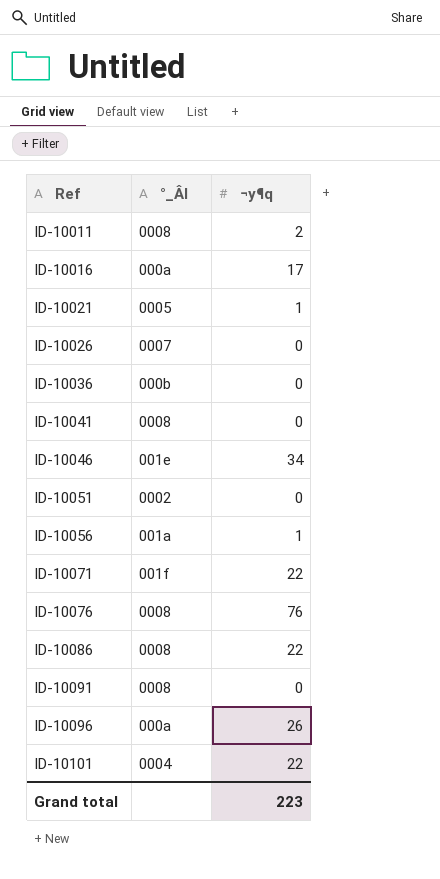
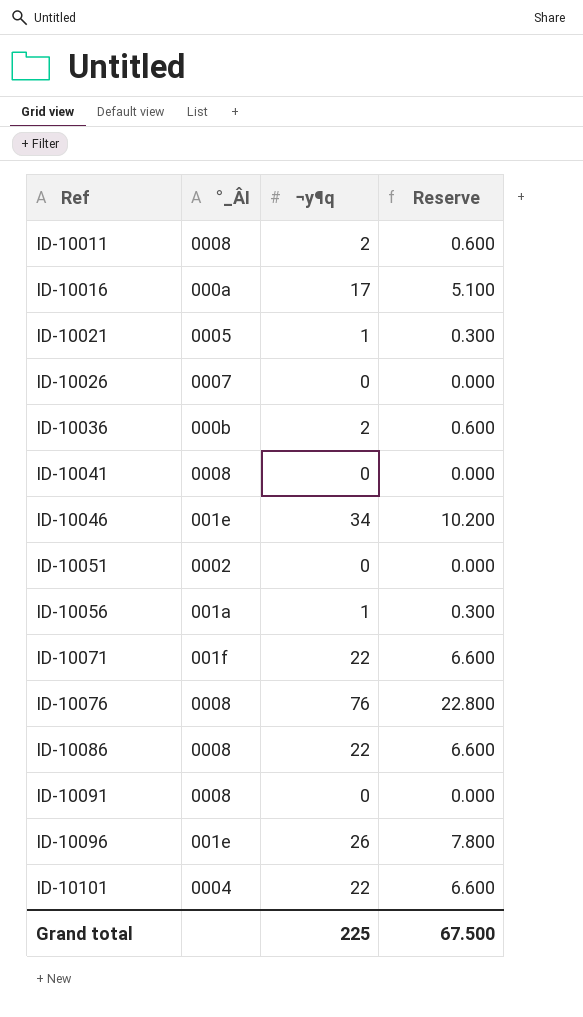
column Reserve | formula: none -> [¬y¶q] * 0.3
ID-10036 | ¬y¶q: 0 -> 2
ID-10096 | °_ÂI: 000a -> 001e
Grand total | ¬y¶q: 223 -> 225

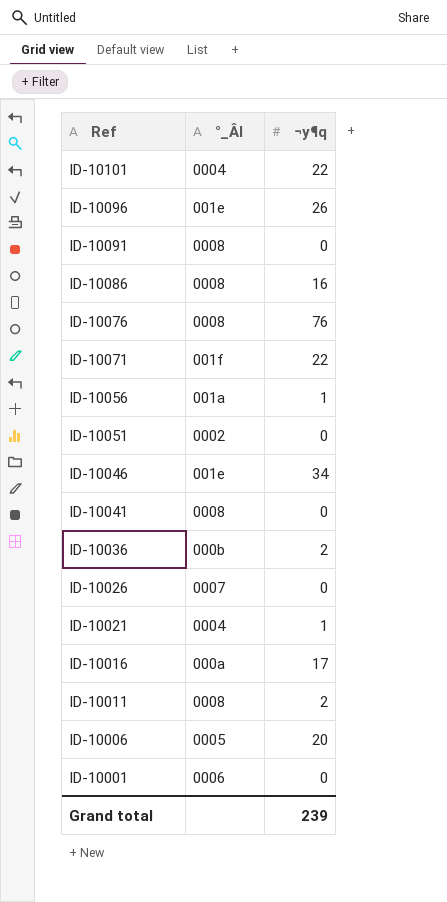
row order: Ref ascending -> Ref descending
column Reserve | formula: [¬y¶q] * 0.3 -> none
ID-10086 | ¬y¶q: 22 -> 16
ID-10021 | °_ÂI: 0005 -> 0004
row ID-10006: none -> 0005 | 20
row ID-10001: none -> 0006 | 0
Grand total | ¬y¶q: 225 -> 239

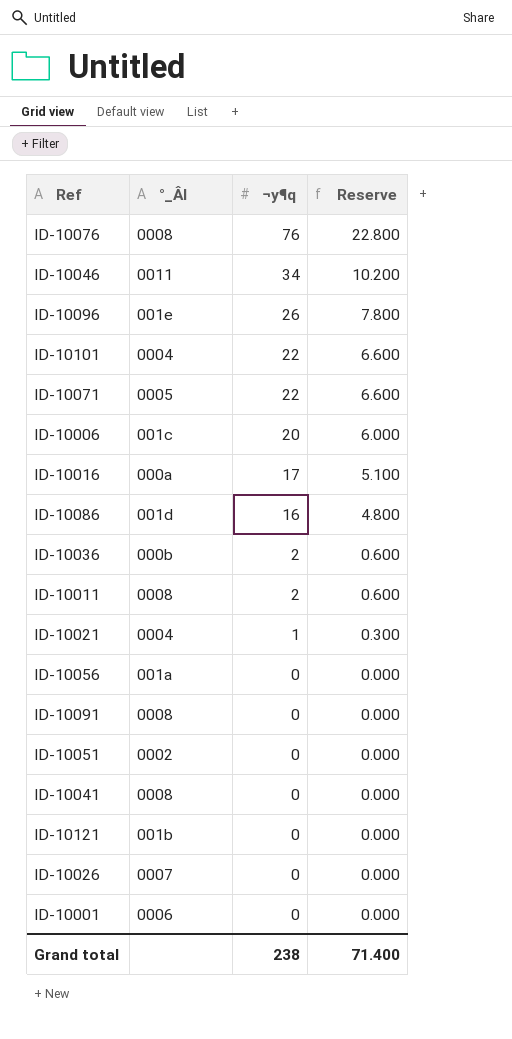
row order: Ref descending -> ¬y¶q descending
column Reserve | formula: none -> [¬y¶q] * 0.3
ID-10046 | °_ÂI: 001e -> 0011
ID-10071 | °_ÂI: 001f -> 0005
ID-10006 | °_ÂI: 0005 -> 001c
ID-10086 | °_ÂI: 0008 -> 001d
ID-10056 | ¬y¶q: 1 -> 0
row ID-10121: none -> 001b | 0 | 0.000
Grand total | ¬y¶q: 239 -> 238

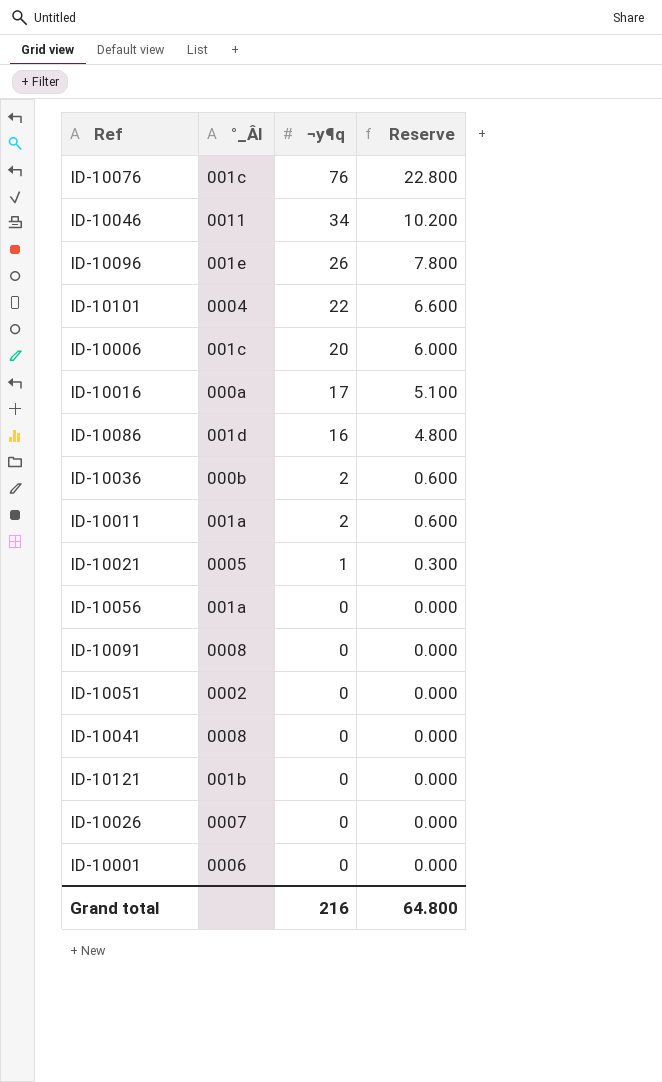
row ID-10071: 0005 | 22 | 6.600 -> none
ID-10076 | °_ÂI: 0008 -> 001c
ID-10011 | °_ÂI: 0008 -> 001a
ID-10021 | °_ÂI: 0004 -> 0005
Grand total | ¬y¶q: 238 -> 216
Grand total | Reserve: 71.400 -> 64.800

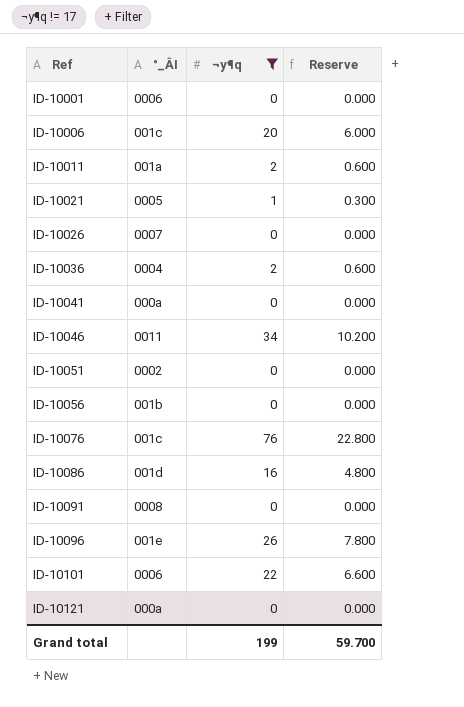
filter: none -> ¬y¶q != 17
row order: ¬y¶q descending -> Ref ascending
ID-10036 | °_ÂI: 000b -> 0004
ID-10041 | °_ÂI: 0008 -> 000a
ID-10056 | °_ÂI: 001a -> 001b
ID-10101 | °_ÂI: 0004 -> 0006
ID-10121 | °_ÂI: 001b -> 000a
Grand total | ¬y¶q: 216 -> 199
Grand total | Reserve: 64.800 -> 59.700

